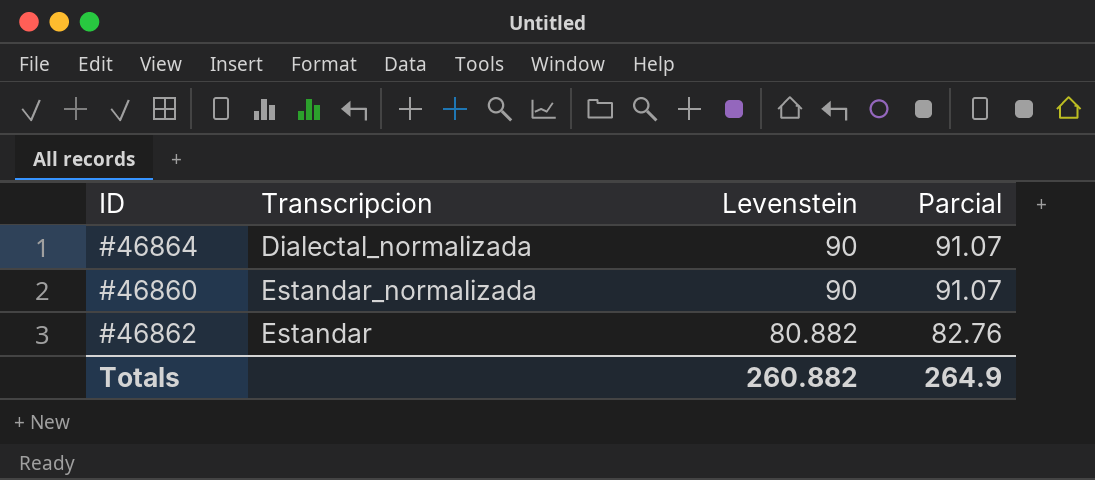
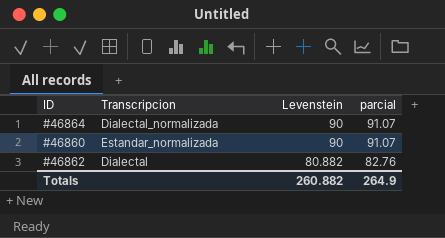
column name: Parcial -> parcial
#46862 | Transcripcion: Estandar -> Dialectal

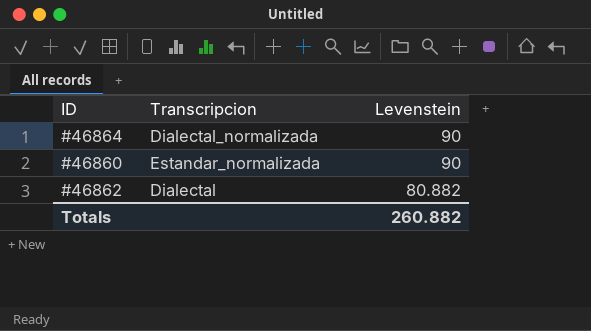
column parcial | position: 4 -> none

